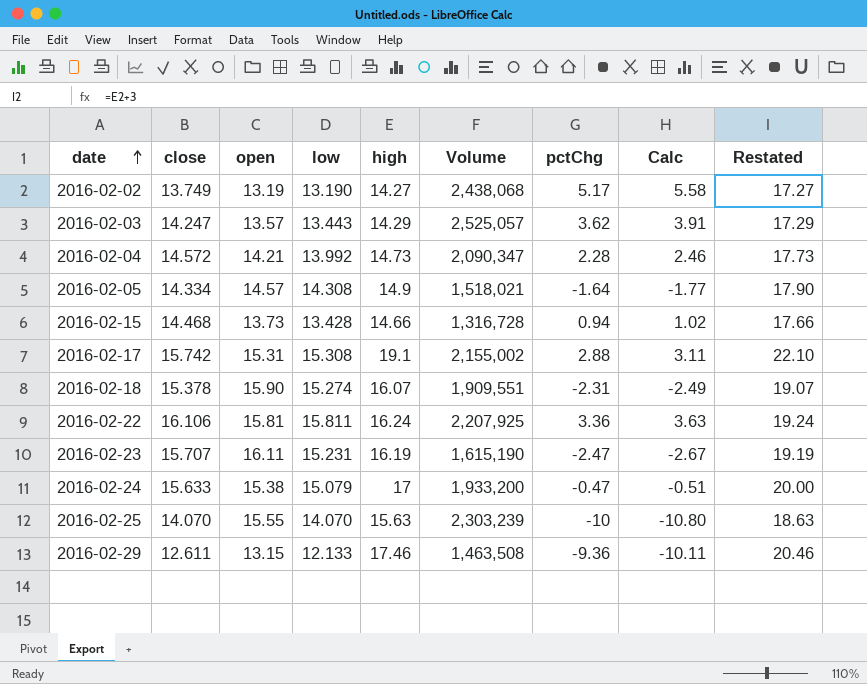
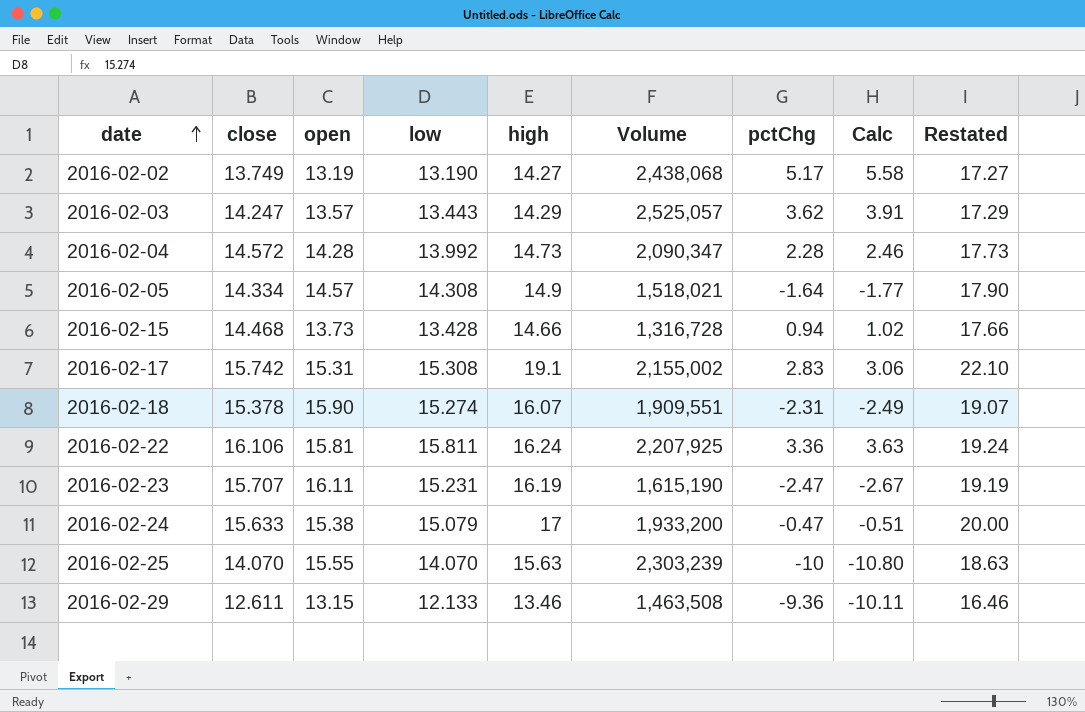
2016-02-04 | open: 14.21 -> 14.28
2016-02-17 | pctChg: 2.88 -> 2.83
2016-02-17 | Calc: 3.11 -> 3.06
2016-02-29 | high: 17.46 -> 13.46
2016-02-29 | Restated: 20.46 -> 16.46

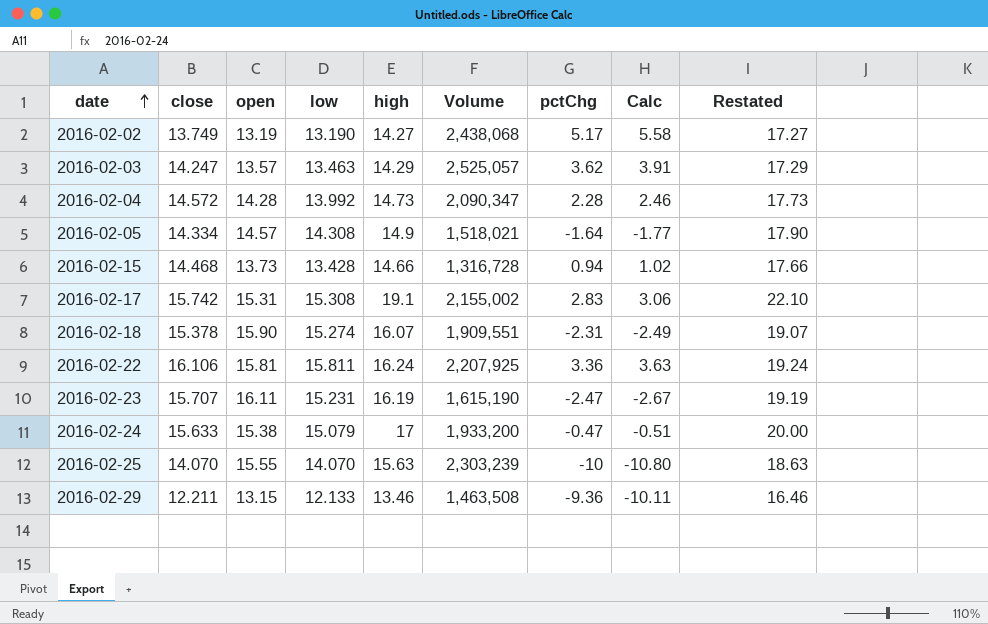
2016-02-03 | low: 13.443 -> 13.463
2016-02-29 | close: 12.611 -> 12.211

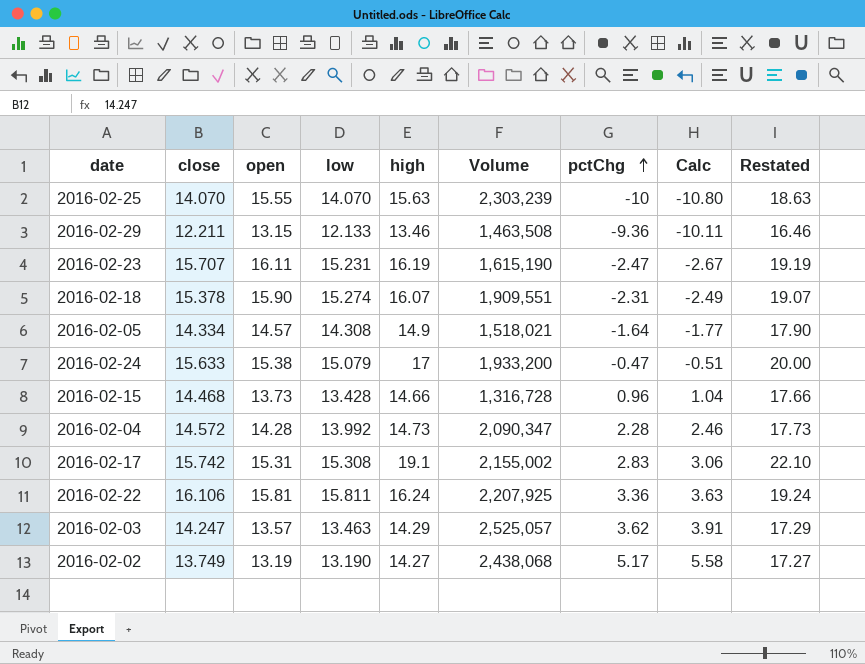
row order: date ascending -> pctChg ascending
2016-02-15 | pctChg: 0.94 -> 0.96
2016-02-15 | Calc: 1.02 -> 1.04

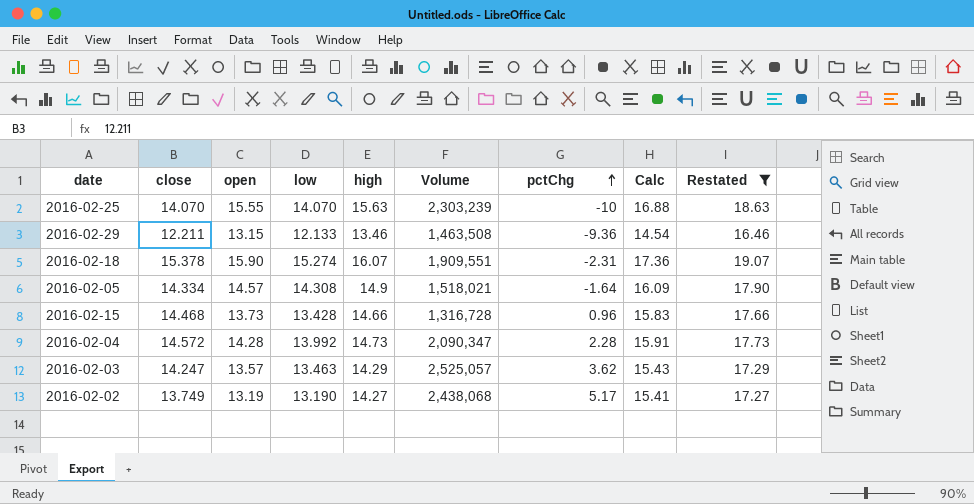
filter: none -> Restated <= 19.07
column Calc | formula: [pctChg] * 1.08 -> [high] * 1.08

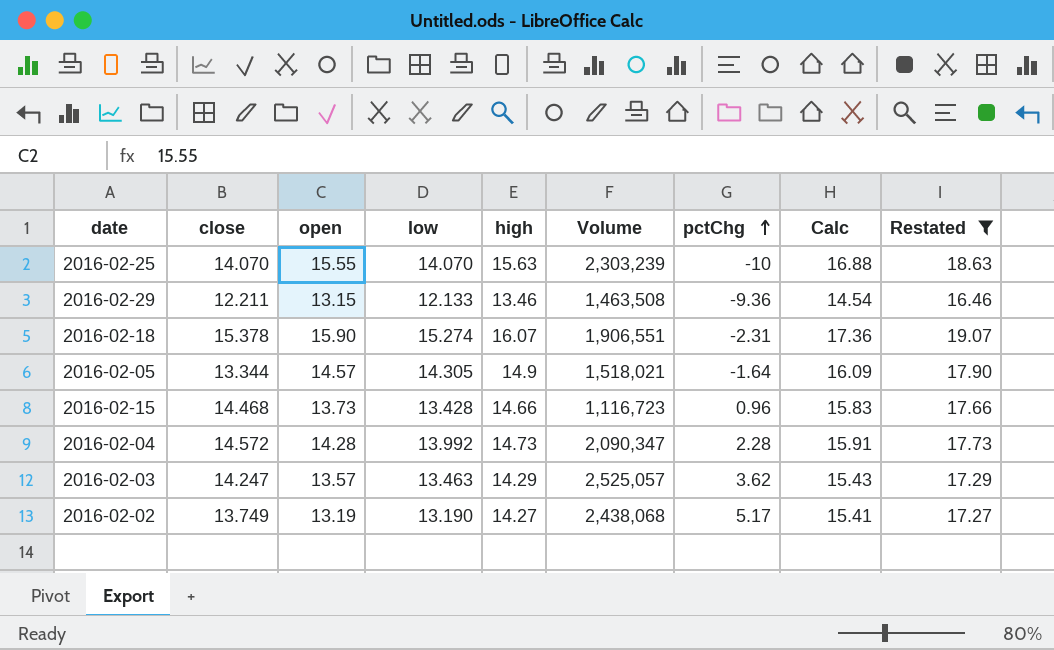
2016-02-18 | Volume: 1,909,551 -> 1,906,551
2016-02-05 | close: 14.334 -> 13.344
2016-02-05 | low: 14.308 -> 14.305
2016-02-15 | Volume: 1,316,728 -> 1,116,723

